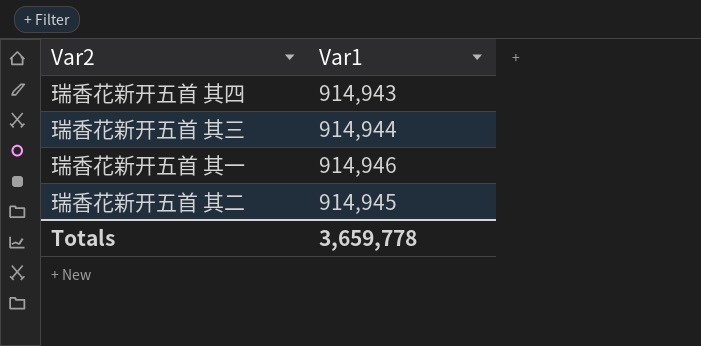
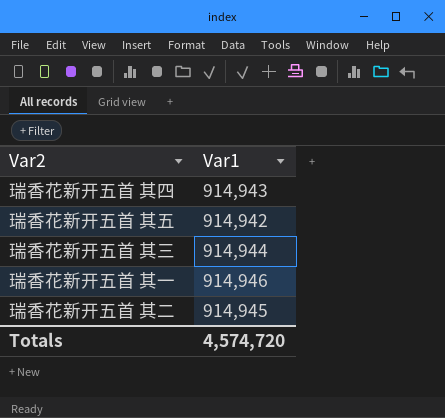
row 瑞香花新开五首 其五: none -> 914,942
Totals | Var1: 3,659,778 -> 4,574,720

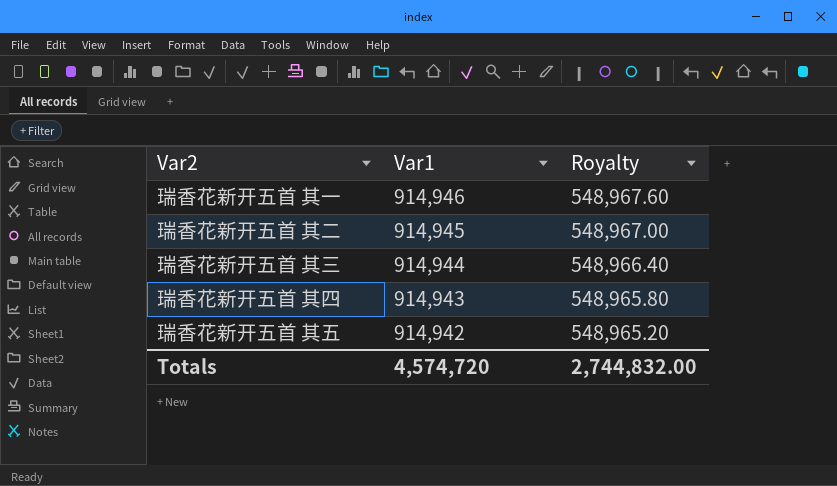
row order: none -> Var1 descending
column Royalty | formula: none -> [Var1] * 0.6

